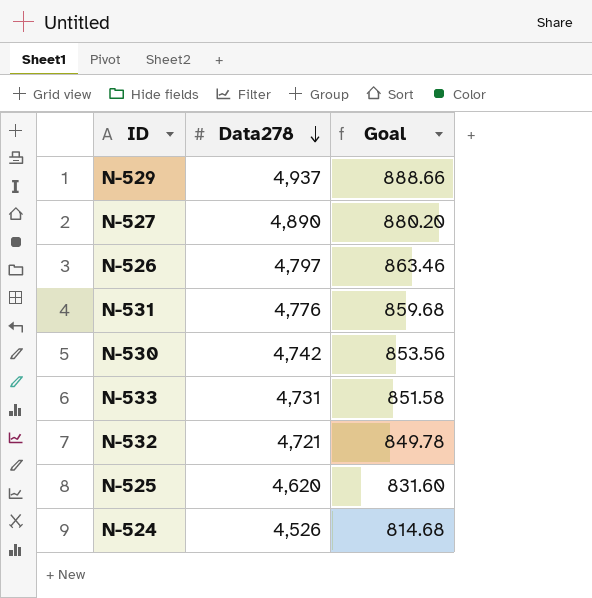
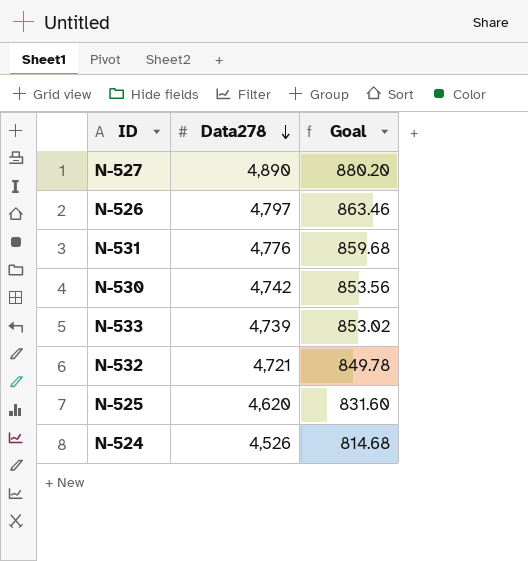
row N-529: 4,937 | 888.66 -> none
N-533 | Data278: 4,731 -> 4,739
N-533 | Goal: 851.58 -> 853.02

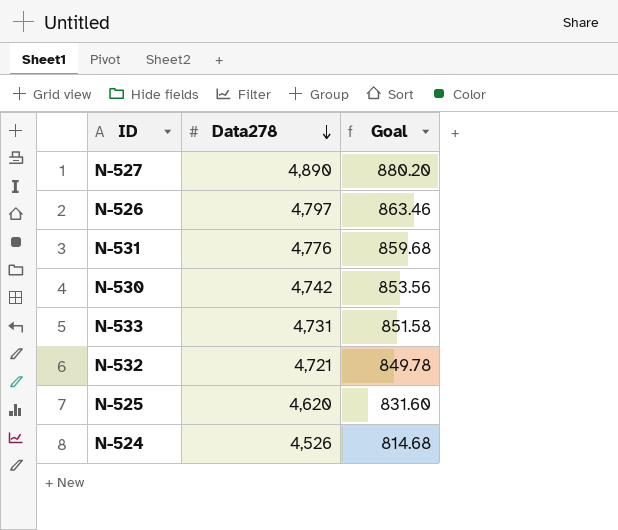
N-533 | Data278: 4,739 -> 4,731
N-533 | Goal: 853.02 -> 851.58

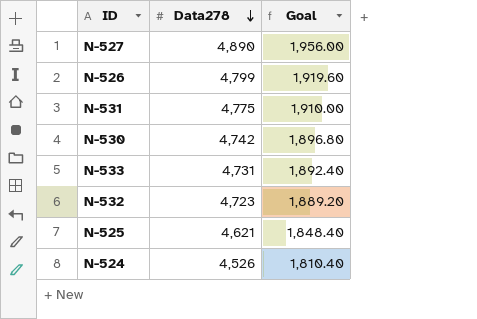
column Goal | formula: [Data278] * 0.18 -> [Data278] * 0.4
N-526 | Data278: 4,797 -> 4,799
N-531 | Data278: 4,776 -> 4,775
N-532 | Data278: 4,721 -> 4,723
N-525 | Data278: 4,620 -> 4,621

